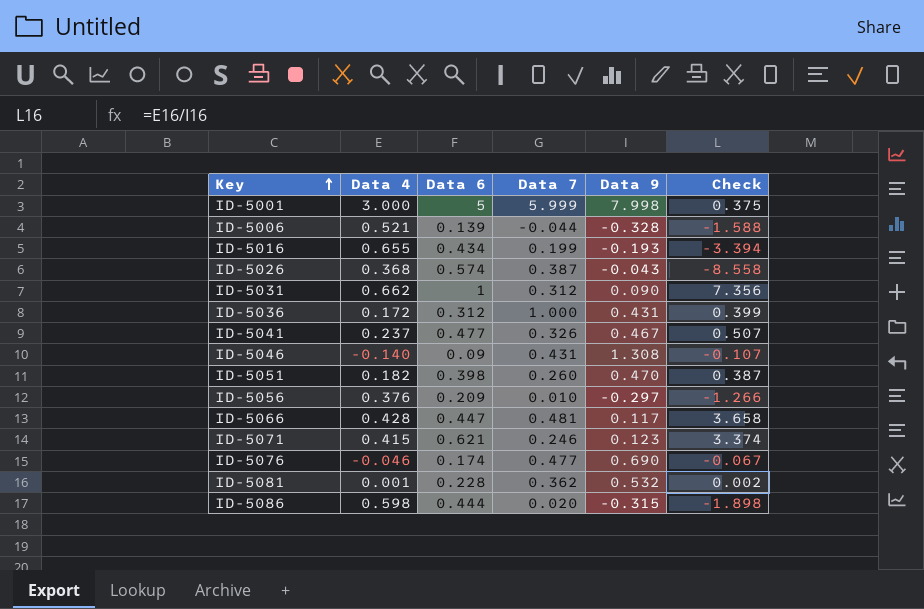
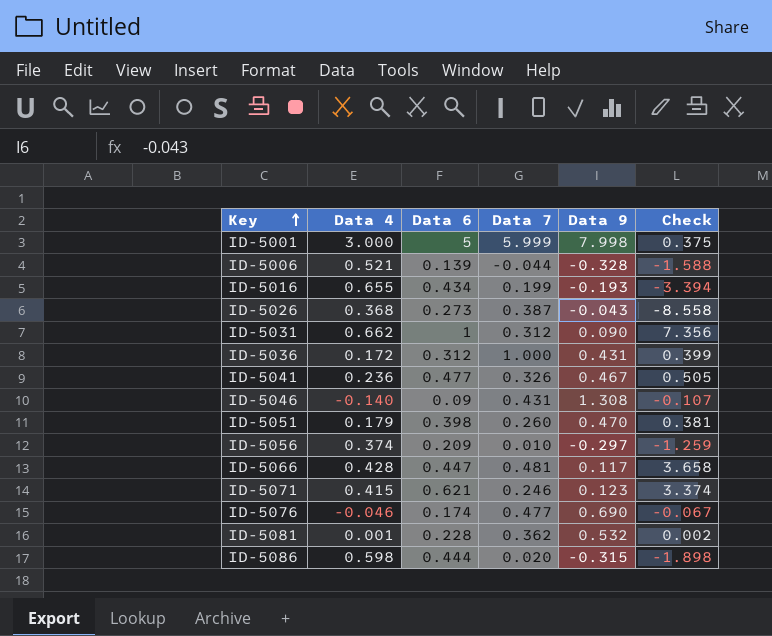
ID-5026 | Data 6: 0.574 -> 0.273
ID-5041 | Data 4: 0.237 -> 0.236
ID-5041 | Check: 0.507 -> 0.505
ID-5051 | Data 4: 0.182 -> 0.179
ID-5051 | Check: 0.387 -> 0.381
ID-5056 | Data 4: 0.376 -> 0.374
ID-5056 | Check: -1.266 -> -1.259

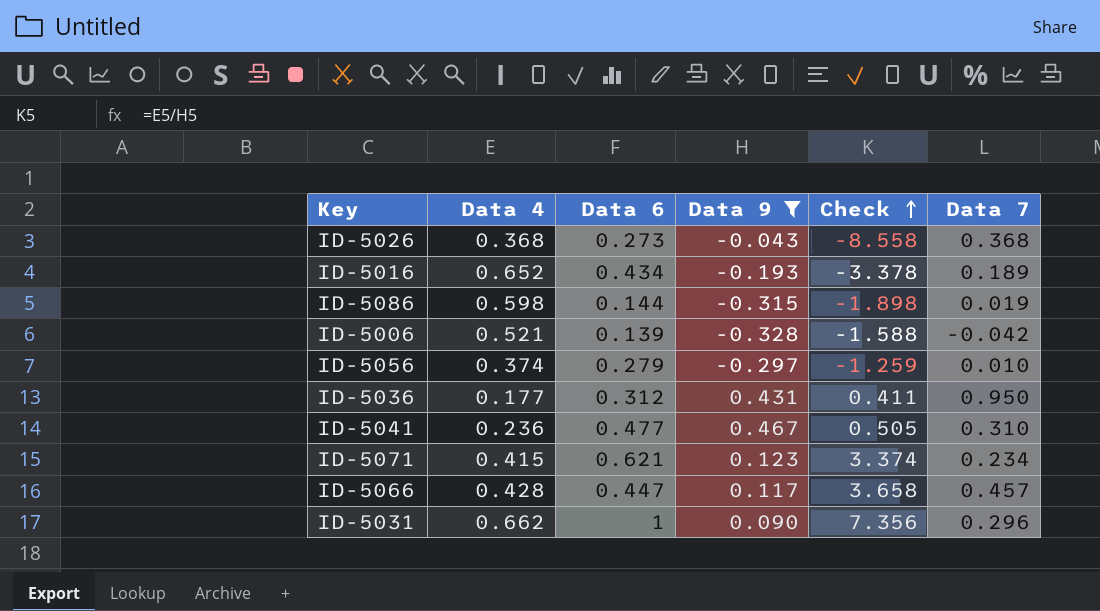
filter: none -> Data 9 <= 0.467
row order: Key ascending -> Check ascending
column Data 7 | position: 4 -> 6
ID-5026 | Data 7: 0.387 -> 0.368
ID-5016 | Data 4: 0.655 -> 0.652
ID-5016 | Check: -3.394 -> -3.378
ID-5016 | Data 7: 0.199 -> 0.189
ID-5086 | Data 6: 0.444 -> 0.144
ID-5086 | Data 7: 0.020 -> 0.019
ID-5006 | Data 7: -0.044 -> -0.042
ID-5056 | Data 6: 0.209 -> 0.279
ID-5036 | Data 4: 0.172 -> 0.177
ID-5036 | Check: 0.399 -> 0.411
ID-5036 | Data 7: 1.000 -> 0.950
ID-5041 | Data 7: 0.326 -> 0.310
ID-5071 | Data 7: 0.246 -> 0.234
ID-5066 | Data 7: 0.481 -> 0.457
ID-5031 | Data 7: 0.312 -> 0.296

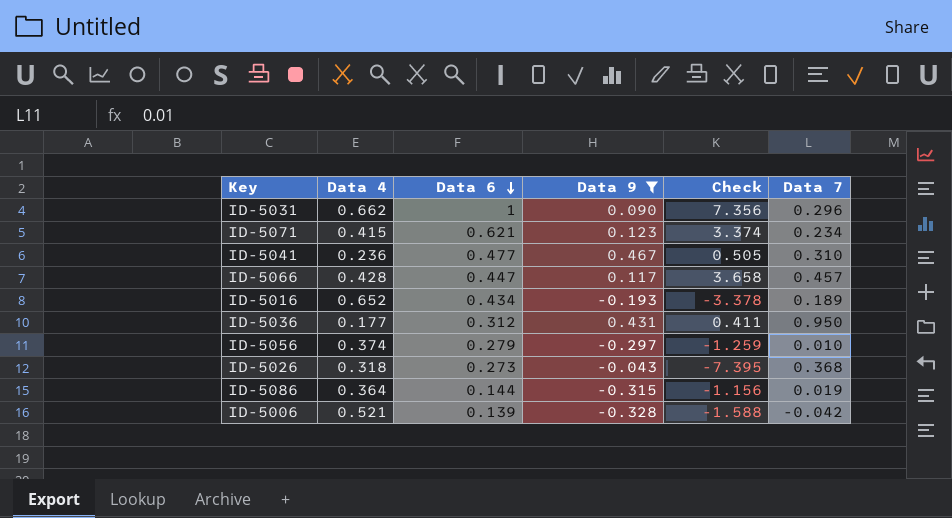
row order: Check ascending -> Data 6 descending
ID-5026 | Data 4: 0.368 -> 0.318
ID-5026 | Check: -8.558 -> -7.395
ID-5086 | Data 4: 0.598 -> 0.364
ID-5086 | Check: -1.898 -> -1.156

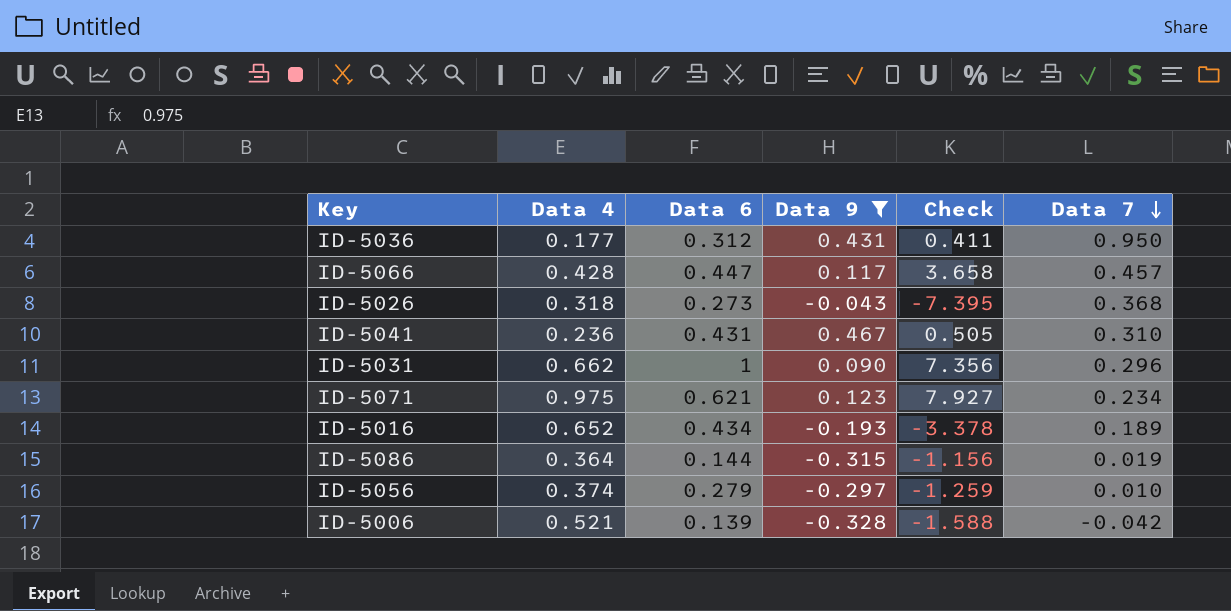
row order: Data 6 descending -> Data 7 descending
ID-5041 | Data 6: 0.477 -> 0.431
ID-5071 | Data 4: 0.415 -> 0.975
ID-5071 | Check: 3.374 -> 7.927

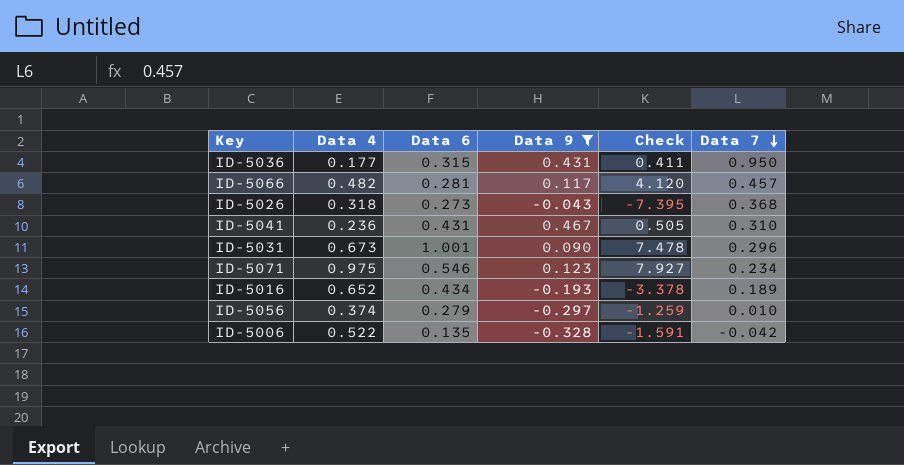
row ID-5086: 0.364 | 0.144 | -0.315 | -1.156 | 0.019 -> none
ID-5036 | Data 6: 0.312 -> 0.315
ID-5066 | Data 4: 0.428 -> 0.482
ID-5066 | Data 6: 0.447 -> 0.281
ID-5066 | Check: 3.658 -> 4.120
ID-5031 | Data 4: 0.662 -> 0.673
ID-5031 | Data 6: 1 -> 1.001
ID-5031 | Check: 7.356 -> 7.478
ID-5071 | Data 6: 0.621 -> 0.546
ID-5006 | Data 4: 0.521 -> 0.522
ID-5006 | Data 6: 0.139 -> 0.135
ID-5006 | Check: -1.588 -> -1.591

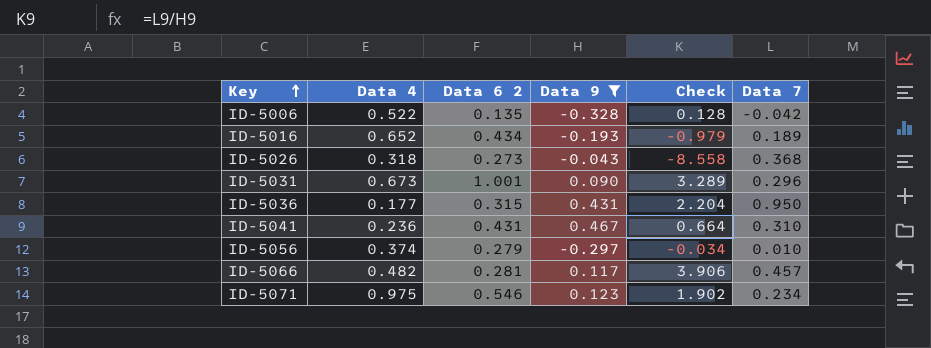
row order: Data 7 descending -> Key ascending
column name: Data 6 -> Data 6 2
column Check | formula: [Data 4] / [Data 9] -> [Data 7] / [Data 9]

